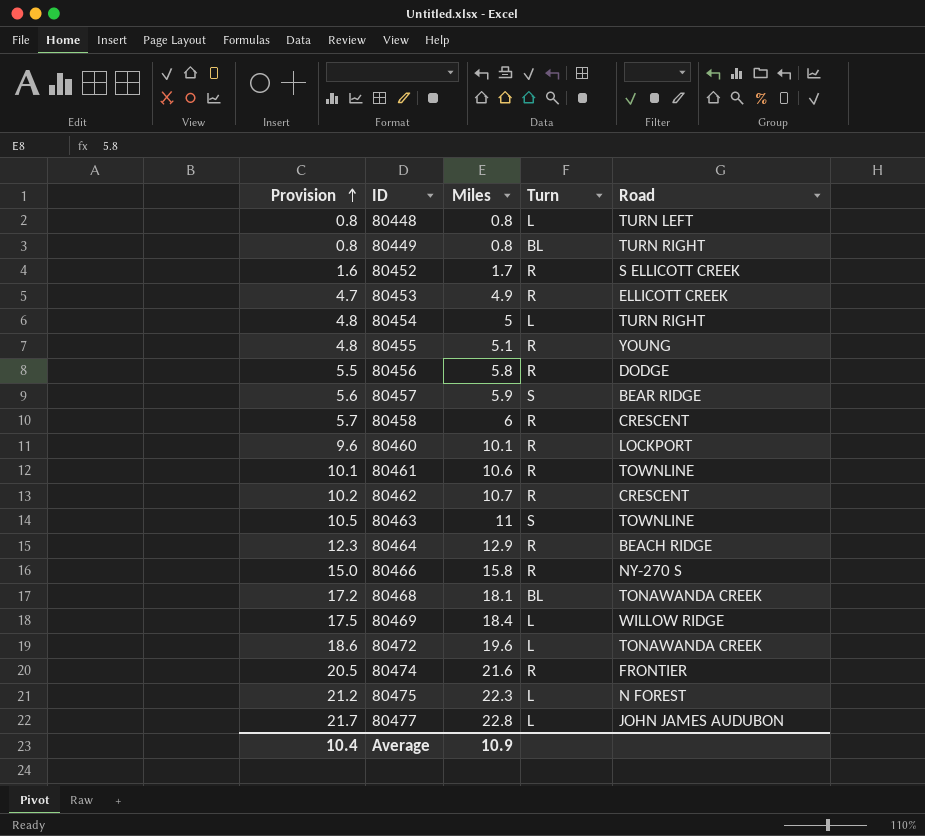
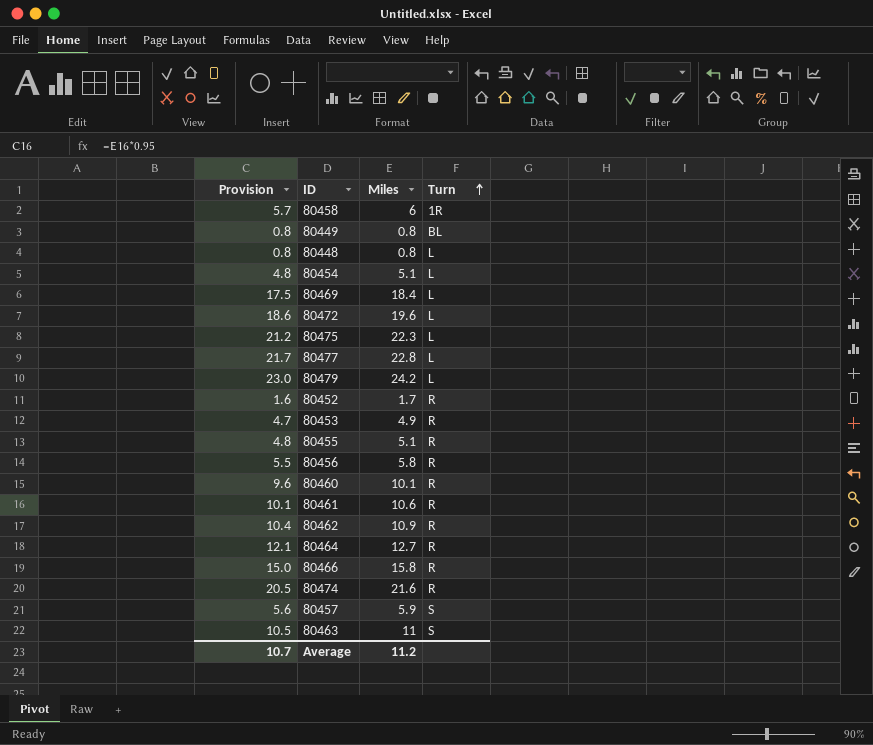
row order: Provision ascending -> Turn ascending
column Road | position: 5 -> none
row 80468: 17.2 | 18.1 | BL | TONAWANDA CREEK -> none
80458 | Turn: R -> 1R
80454 | Miles: 5 -> 5.1
row 80479: none -> 23.0 | 24.2 | L
80462 | Provision: 10.2 -> 10.4
80462 | Miles: 10.7 -> 10.9
80464 | Provision: 12.3 -> 12.1
80464 | Miles: 12.9 -> 12.7
Average | Provision: 10.4 -> 10.7
Average | Miles: 10.9 -> 11.2

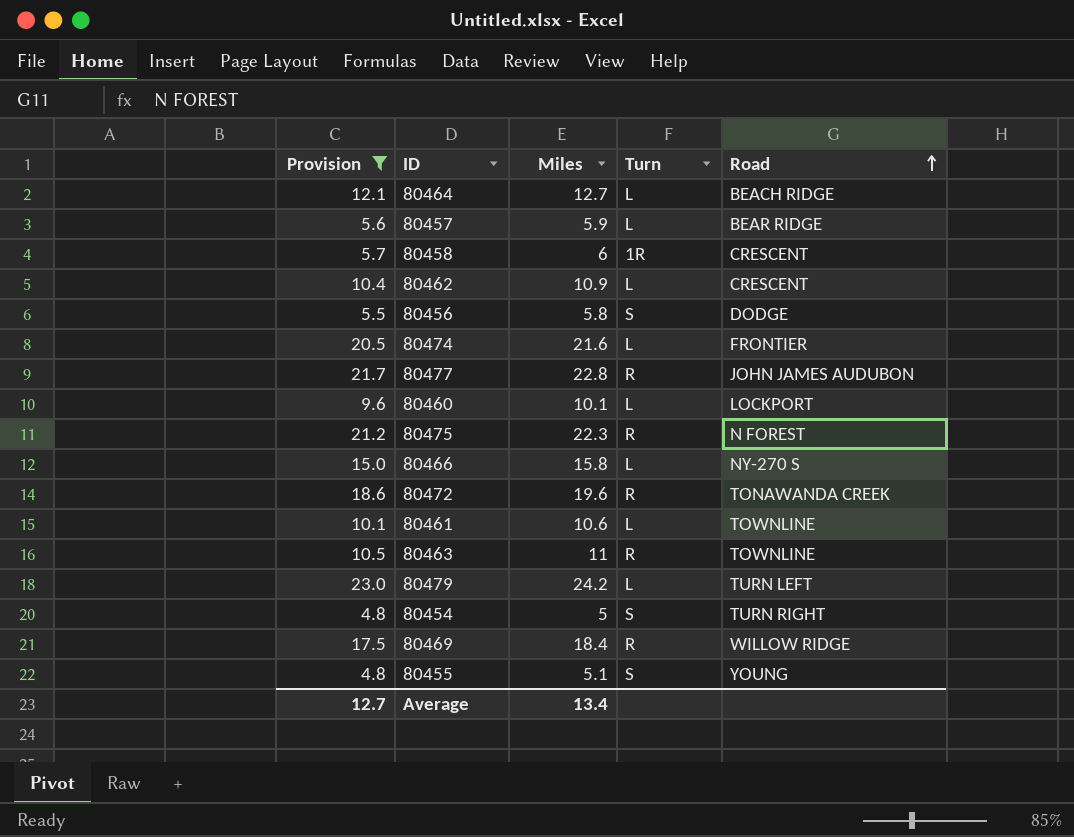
filter: none -> Provision >= 4.8
row order: Turn ascending -> Road ascending
column Road | position: none -> 5
80464 | Turn: R -> L
80457 | Turn: S -> L
80462 | Turn: R -> L
80456 | Turn: R -> S
80474 | Turn: R -> L
80477 | Turn: L -> R
80460 | Turn: R -> L
80475 | Turn: L -> R
80466 | Turn: R -> L
80472 | Turn: L -> R
80461 | Turn: R -> L
80463 | Turn: S -> R
80454 | Miles: 5.1 -> 5
80454 | Turn: L -> S
80469 | Turn: L -> R
80455 | Turn: R -> S
Average | Provision: 10.7 -> 12.7
Average | Miles: 11.2 -> 13.4

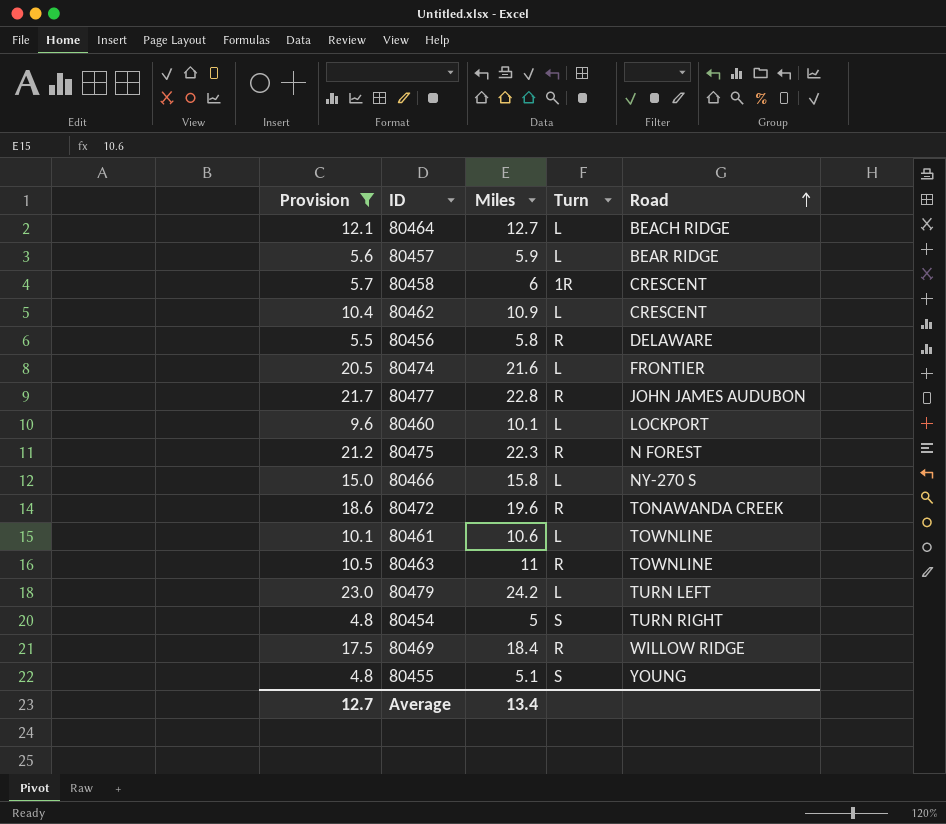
80456 | Turn: S -> R
80456 | Road: DODGE -> DELAWARE

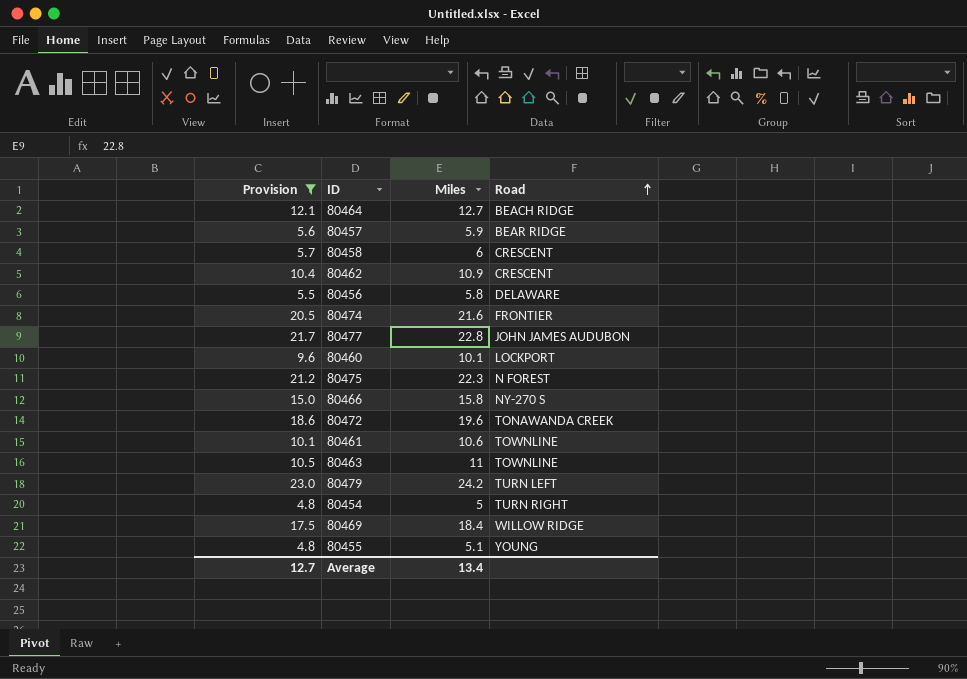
column Turn | position: 4 -> none

